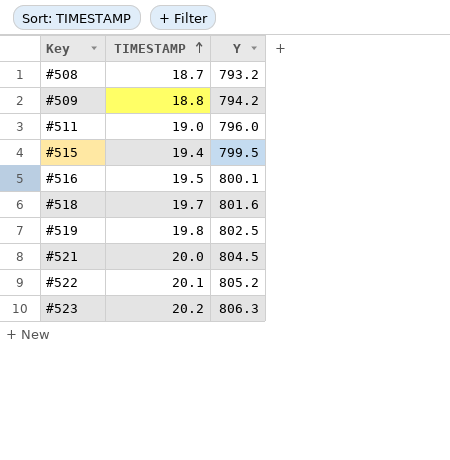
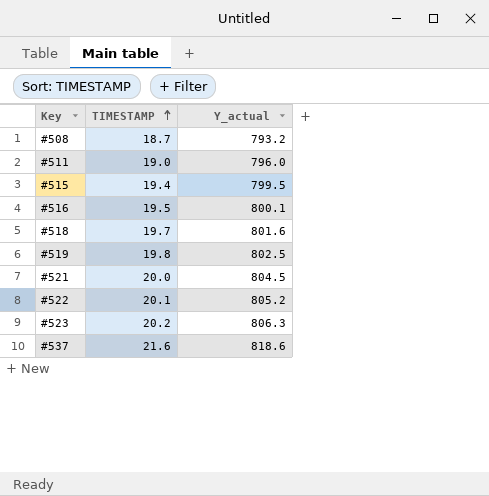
column name: Y -> Y_actual
row #509: 18.8 | 794.2 -> none
row #537: none -> 21.6 | 818.6

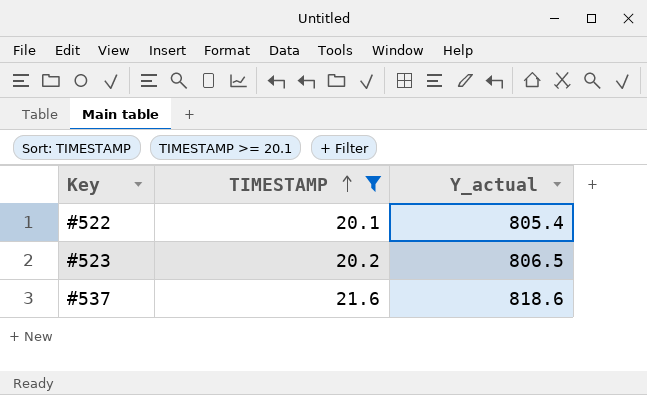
filter: none -> TIMESTAMP >= 20.1
#522 | Y_actual: 805.2 -> 805.4
#523 | Y_actual: 806.3 -> 806.5

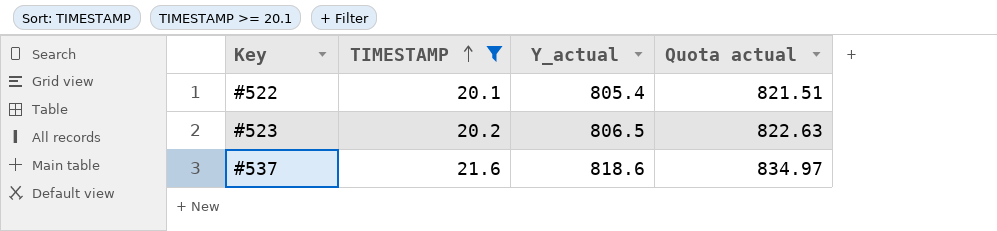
column Quota actual | formula: none -> [Y_actual] * 1.02

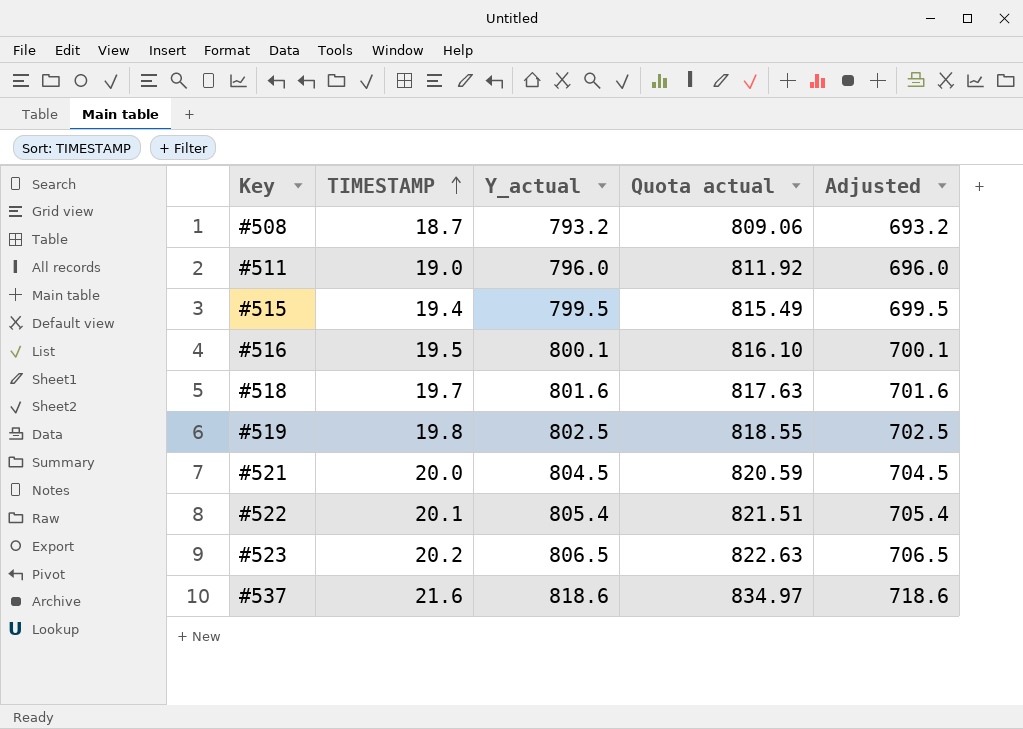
filter: TIMESTAMP >= 20.1 -> none
column Adjusted | formula: none -> [Y_actual] - 100

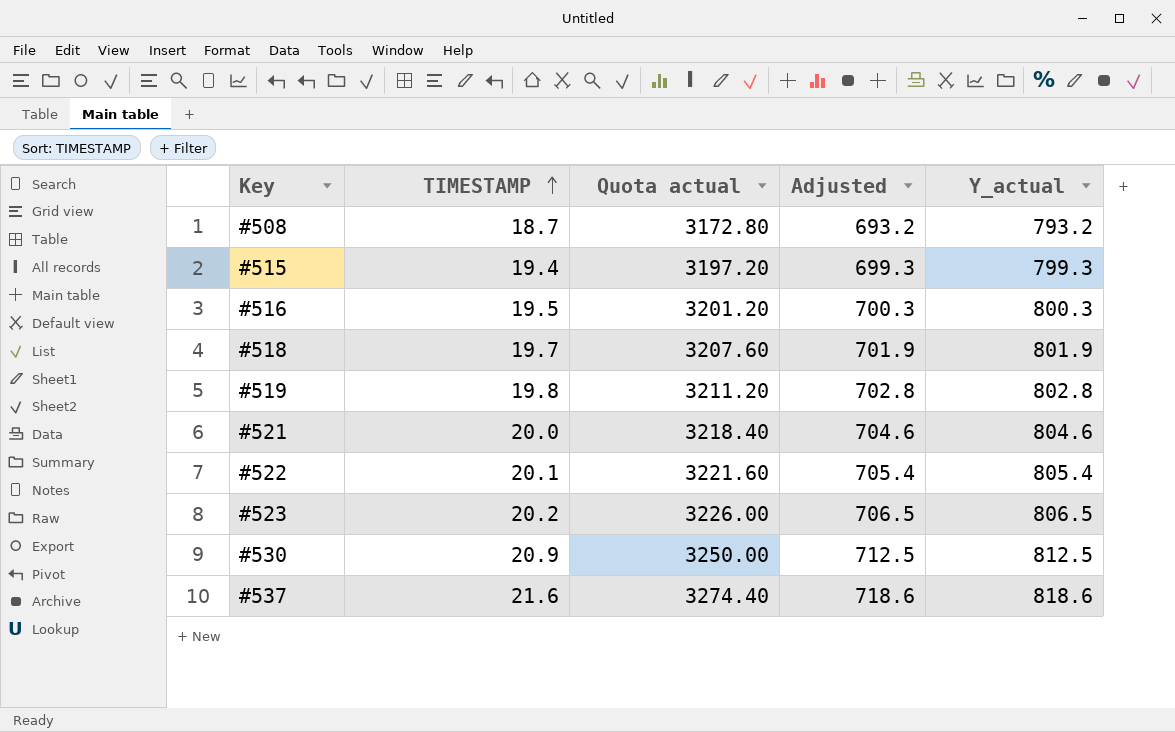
column Quota actual | formula: [Y_actual] * 1.02 -> [Y_actual] * 4
column Y_actual | position: 3 -> 5
row #511: 19.0 | 796.0 | 811.92 | 696.0 -> none
#515 | Adjusted: 699.5 -> 699.3
#515 | Y_actual: 799.5 -> 799.3
#516 | Adjusted: 700.1 -> 700.3
#516 | Y_actual: 800.1 -> 800.3
#518 | Adjusted: 701.6 -> 701.9
#518 | Y_actual: 801.6 -> 801.9
#519 | Adjusted: 702.5 -> 702.8
#519 | Y_actual: 802.5 -> 802.8
#521 | Adjusted: 704.5 -> 704.6
#521 | Y_actual: 804.5 -> 804.6
row #530: none -> 20.9 | 3250.00 | 712.5 | 812.5

